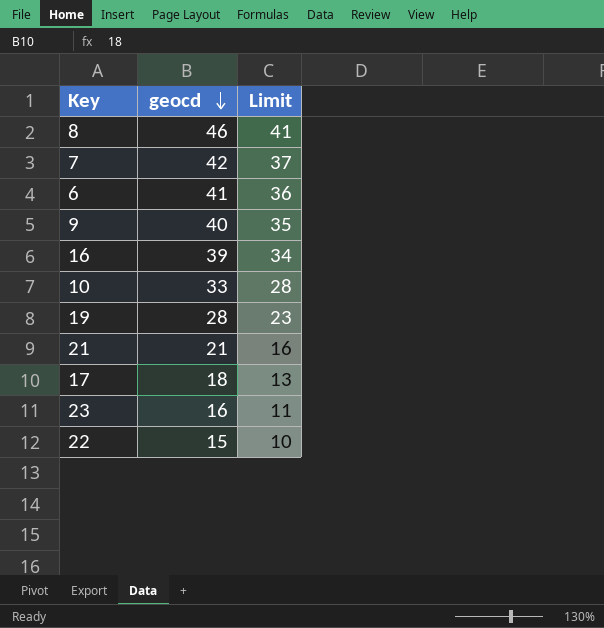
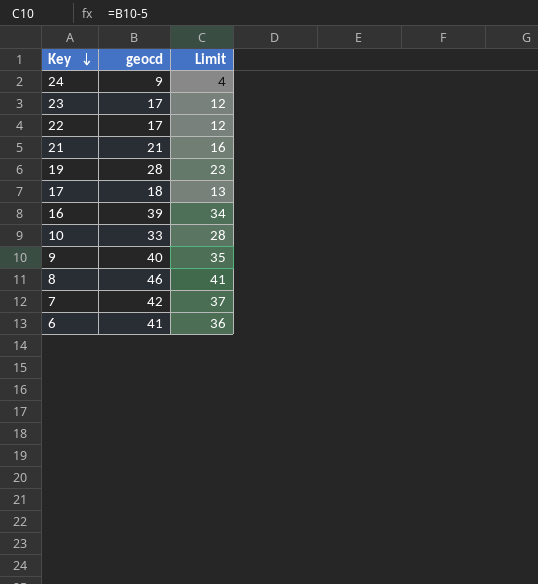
row order: geocd descending -> Key descending
row 24: none -> 9 | 4
23 | geocd: 16 -> 17
23 | Limit: 11 -> 12
22 | geocd: 15 -> 17
22 | Limit: 10 -> 12

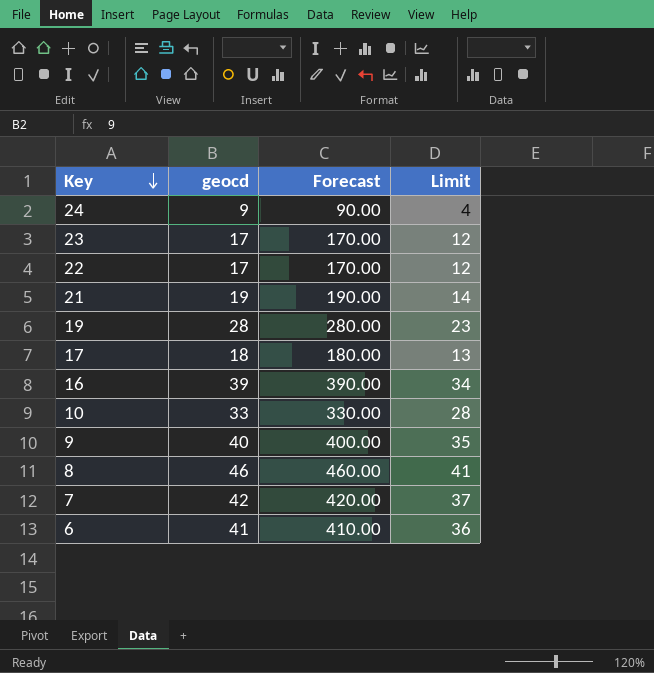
column Forecast | formula: none -> [geocd] * 10
21 | geocd: 21 -> 19
21 | Limit: 16 -> 14

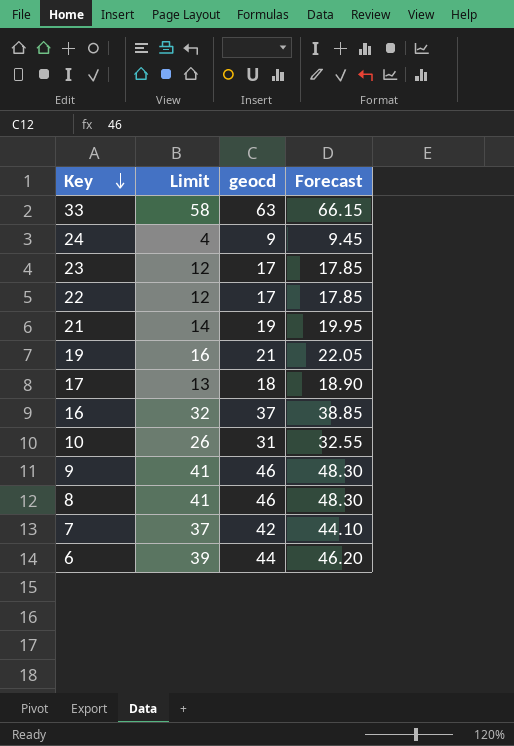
column Limit | position: 4 -> 2
column Forecast | formula: [geocd] * 10 -> [geocd] * 1.05
row 33: none -> 58 | 63 | 66.15
19 | Limit: 23 -> 16
19 | geocd: 28 -> 21
16 | Limit: 34 -> 32
16 | geocd: 39 -> 37
10 | Limit: 28 -> 26
10 | geocd: 33 -> 31
9 | Limit: 35 -> 41
9 | geocd: 40 -> 46
6 | Limit: 36 -> 39
6 | geocd: 41 -> 44

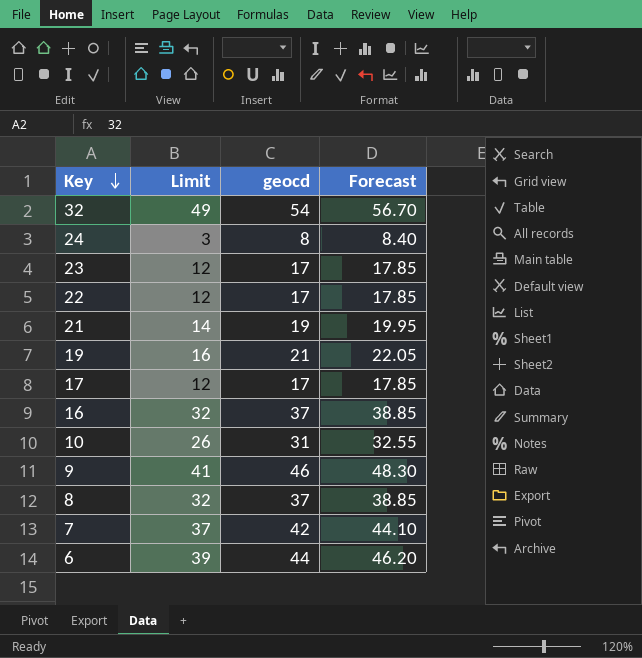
row 33: 58 | 63 | 66.15 -> none
row 32: none -> 49 | 54 | 56.70
24 | Limit: 4 -> 3
24 | geocd: 9 -> 8
24 | Forecast: 9.45 -> 8.40
17 | Limit: 13 -> 12
17 | geocd: 18 -> 17
17 | Forecast: 18.90 -> 17.85
8 | Limit: 41 -> 32
8 | geocd: 46 -> 37
8 | Forecast: 48.30 -> 38.85

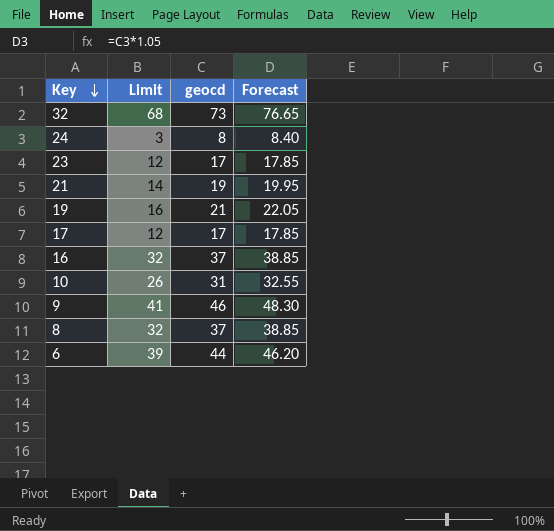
row 22: 12 | 17 | 17.85 -> none
row 7: 37 | 42 | 44.10 -> none
32 | Limit: 49 -> 68
32 | geocd: 54 -> 73
32 | Forecast: 56.70 -> 76.65

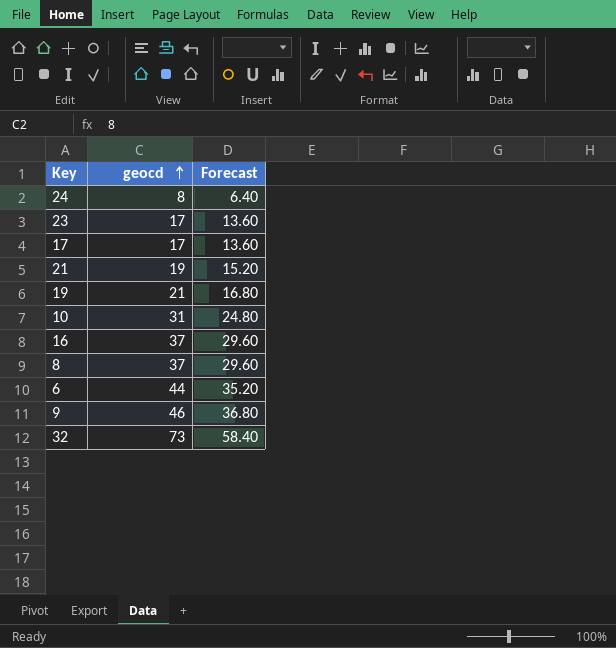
row order: Key descending -> geocd ascending
column Limit | formula: [geocd] - 5 -> none
column Forecast | formula: [geocd] * 1.05 -> [geocd] * 0.8

